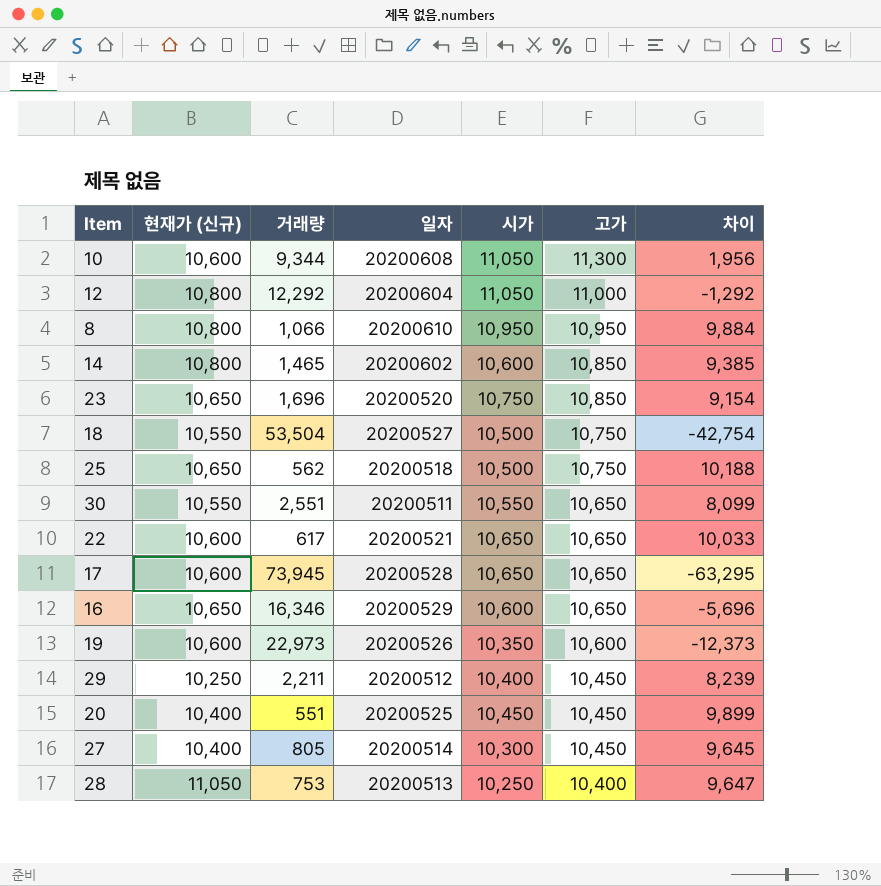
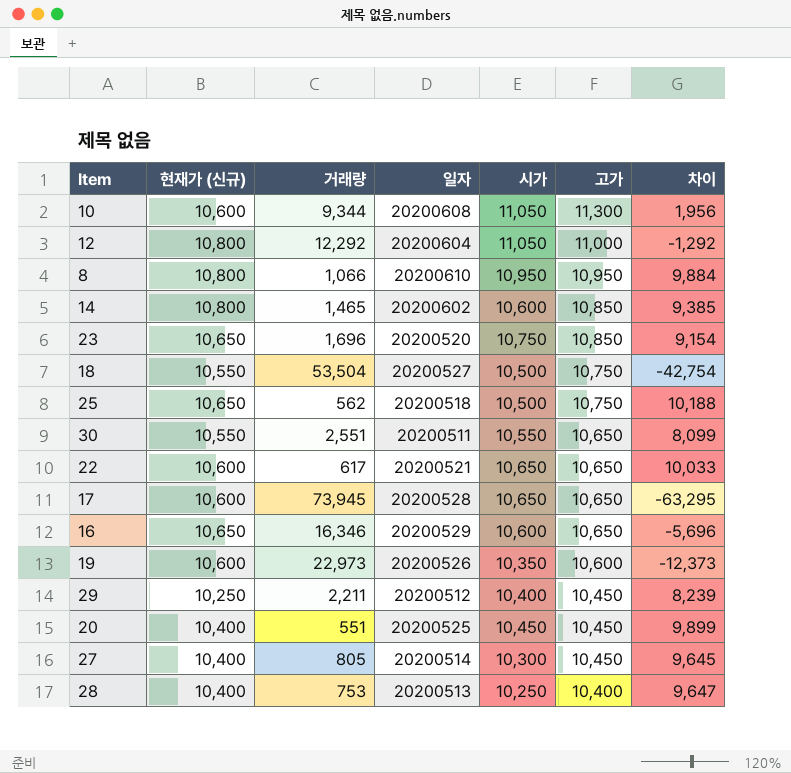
28 | 현재가 (신규): 11,050 -> 10,400

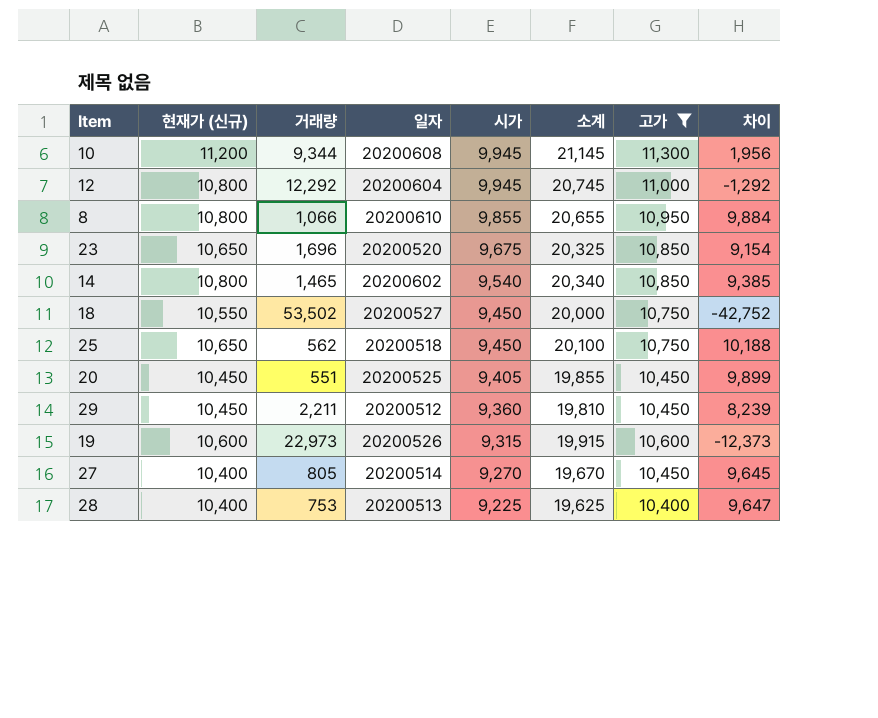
filter: none -> 고가 != 10,650
row order: 고가 descending -> 시가 descending
column 소계 | formula: none -> [현재가 (신규)] + [시가]
10 | 현재가 (신규): 10,600 -> 11,200
10 | 시가: 11,050 -> 9,945
12 | 시가: 11,050 -> 9,945
8 | 시가: 10,950 -> 9,855
23 | 시가: 10,750 -> 9,675
14 | 시가: 10,600 -> 9,540
18 | 거래량: 53,504 -> 53,502
18 | 시가: 10,500 -> 9,450
18 | 차이: -42,754 -> -42,752
25 | 시가: 10,500 -> 9,450
20 | 현재가 (신규): 10,400 -> 10,450
20 | 시가: 10,450 -> 9,405
29 | 현재가 (신규): 10,250 -> 10,450
29 | 시가: 10,400 -> 9,360
19 | 시가: 10,350 -> 9,315
27 | 시가: 10,300 -> 9,270
28 | 시가: 10,250 -> 9,225

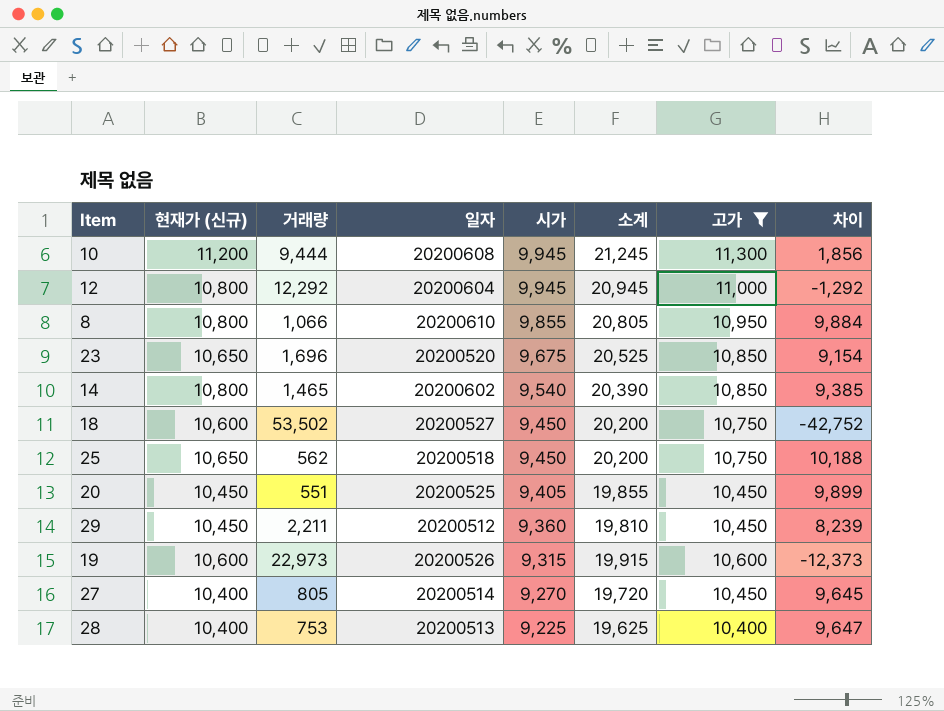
column 소계 | formula: [현재가 (신규)] + [시가] -> [시가] + [고가]
10 | 거래량: 9,344 -> 9,444
10 | 차이: 1,956 -> 1,856
18 | 현재가 (신규): 10,550 -> 10,600

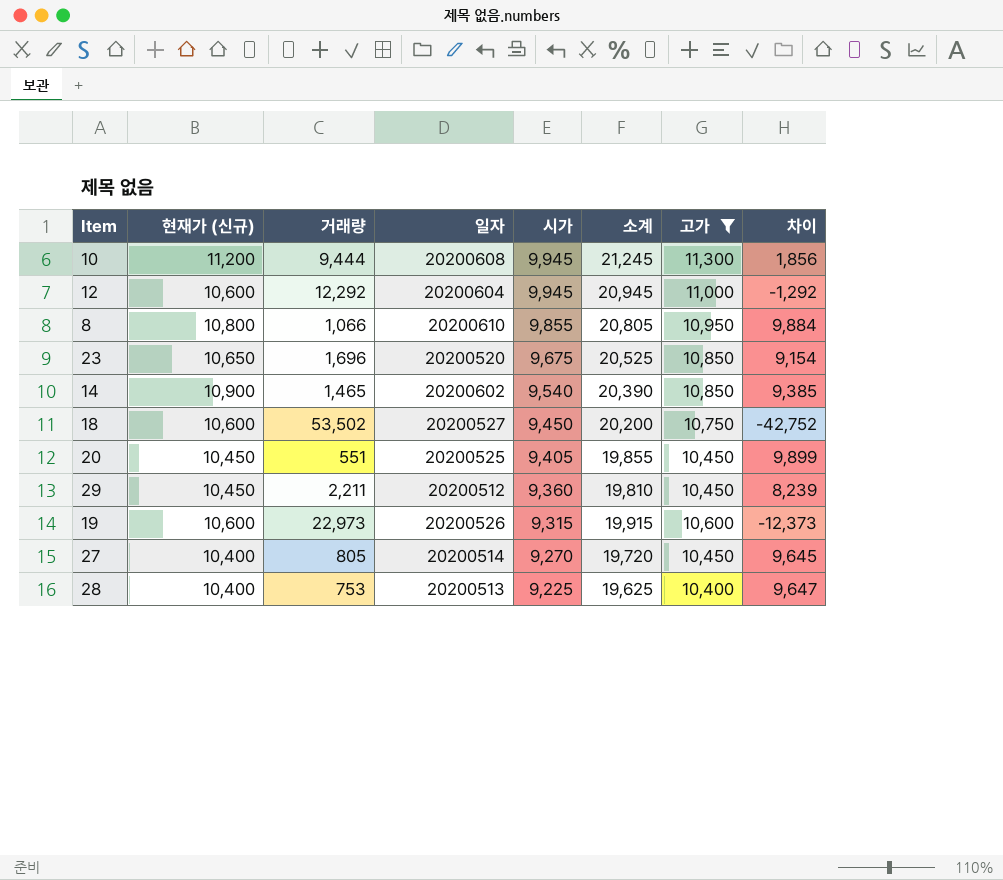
row 25: 10,650 | 562 | 20200518 | 9,450 | 20,200 | 10,750 | 10,188 -> none
12 | 현재가 (신규): 10,800 -> 10,600
14 | 현재가 (신규): 10,800 -> 10,900

